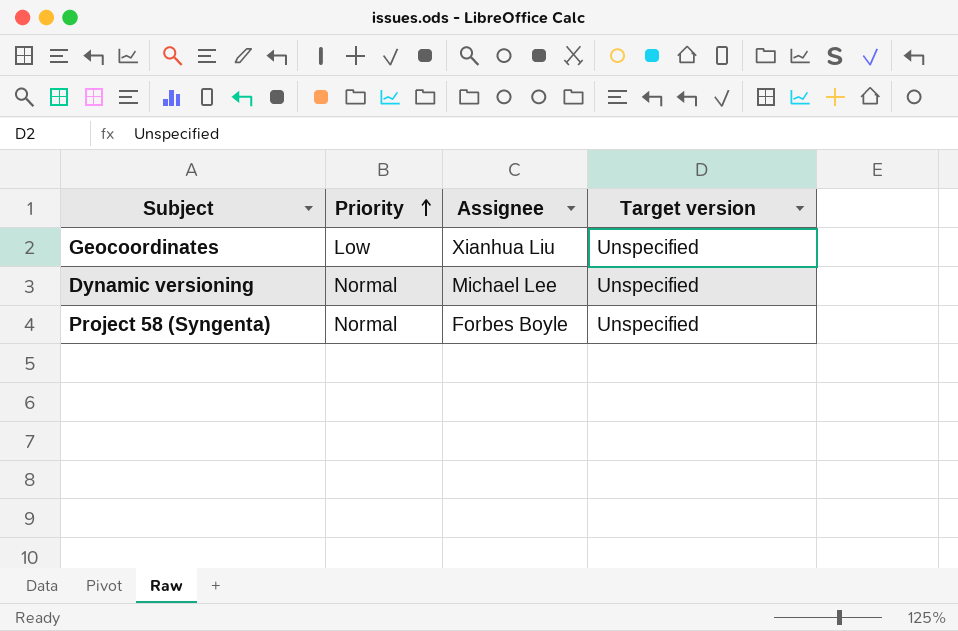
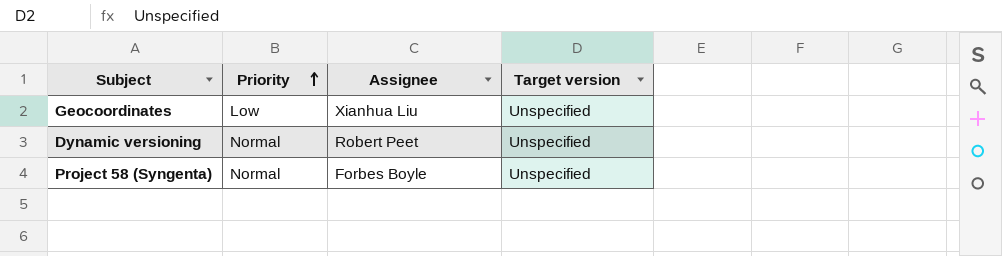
Dynamic versioning | Assignee: Michael Lee -> Robert Peet

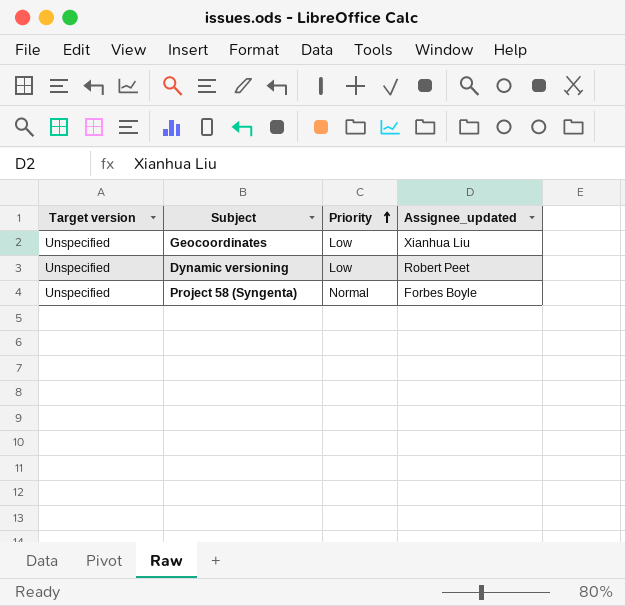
column Target version | position: 4 -> 1
column name: Assignee -> Assignee_updated
Dynamic versioning | Priority: Normal -> Low

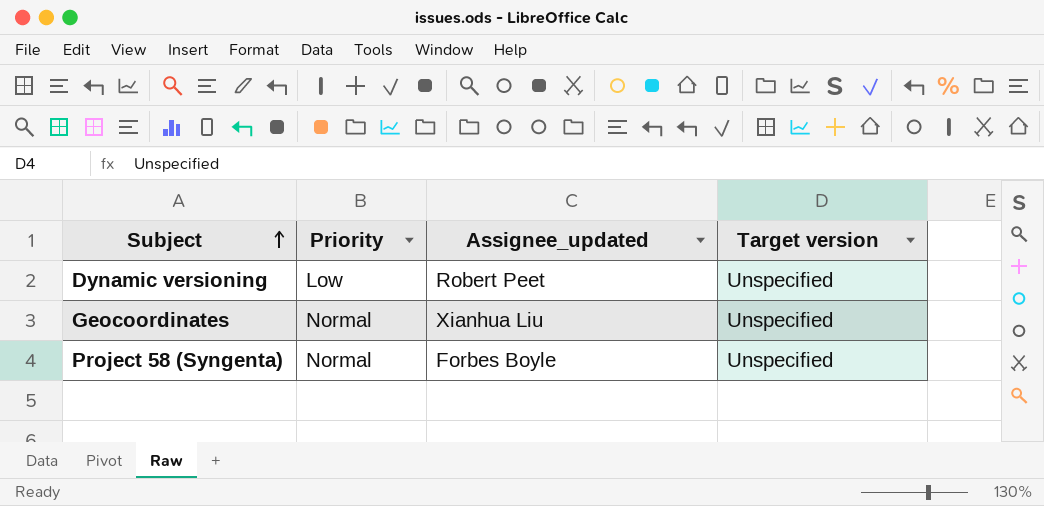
row order: Priority ascending -> Subject ascending
column Target version | position: 1 -> 4
Geocoordinates | Priority: Low -> Normal

